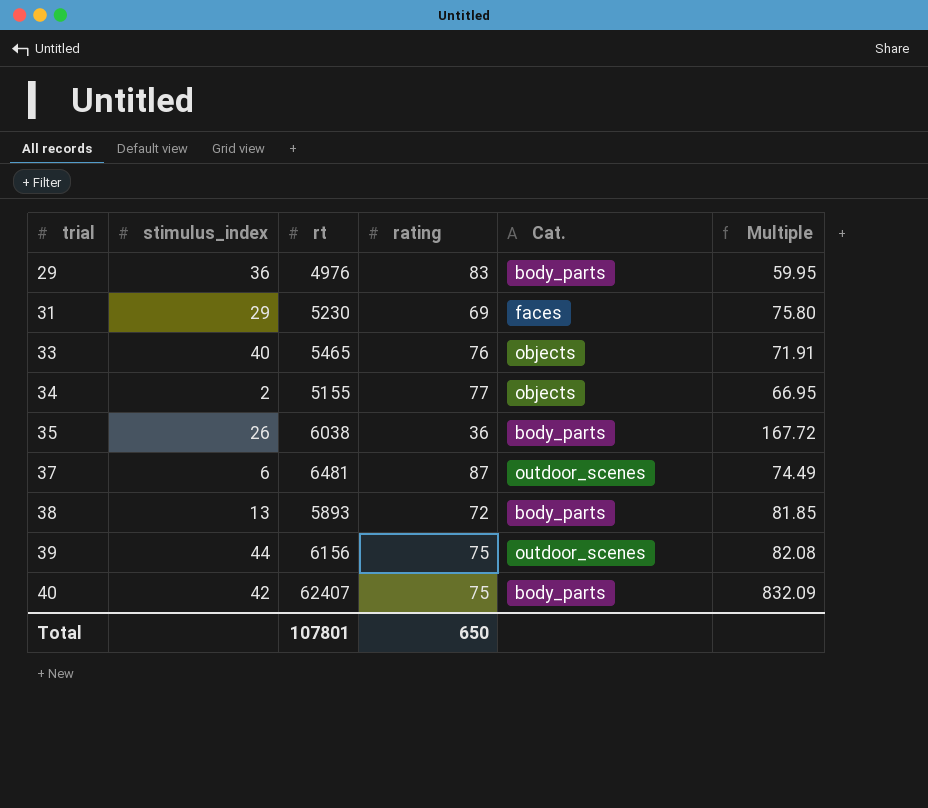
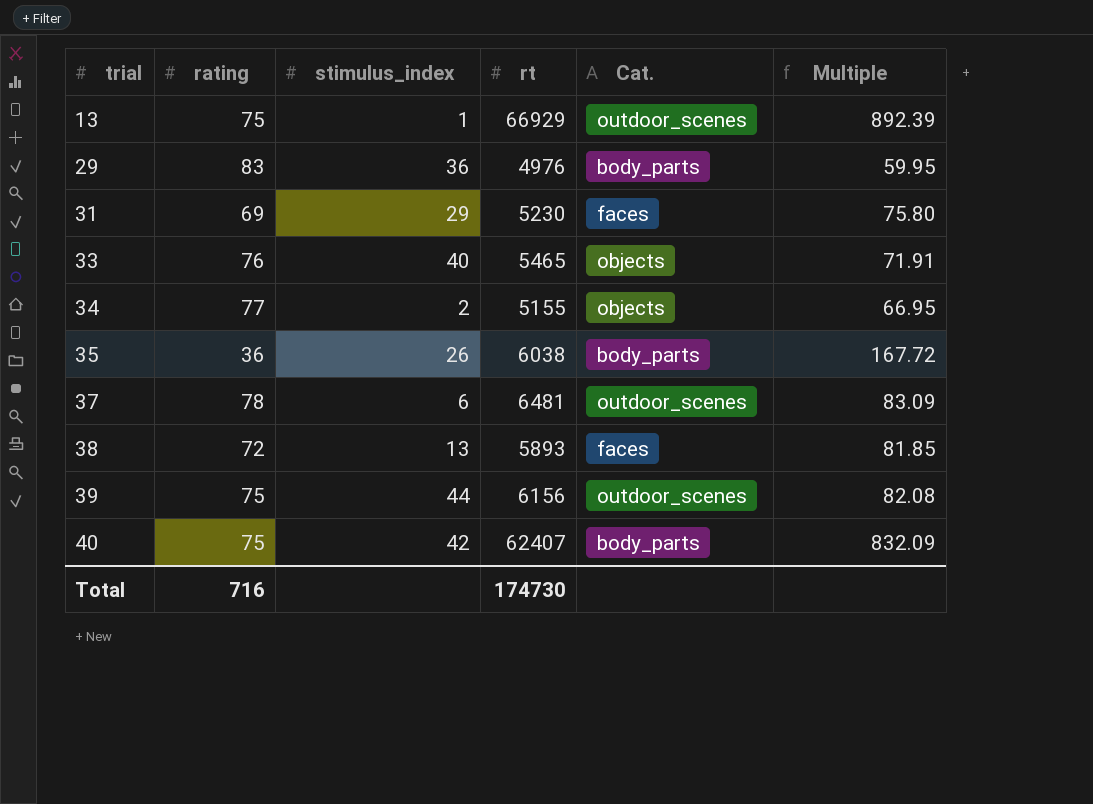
column rating | position: 4 -> 2
row 13: none -> 75 | 1 | 66929 | outdoor_scenes | 892.39
37 | rating: 87 -> 78
37 | Multiple: 74.49 -> 83.09
38 | Cat.: body_parts -> faces
Total | rating: 650 -> 716
Total | rt: 107801 -> 174730

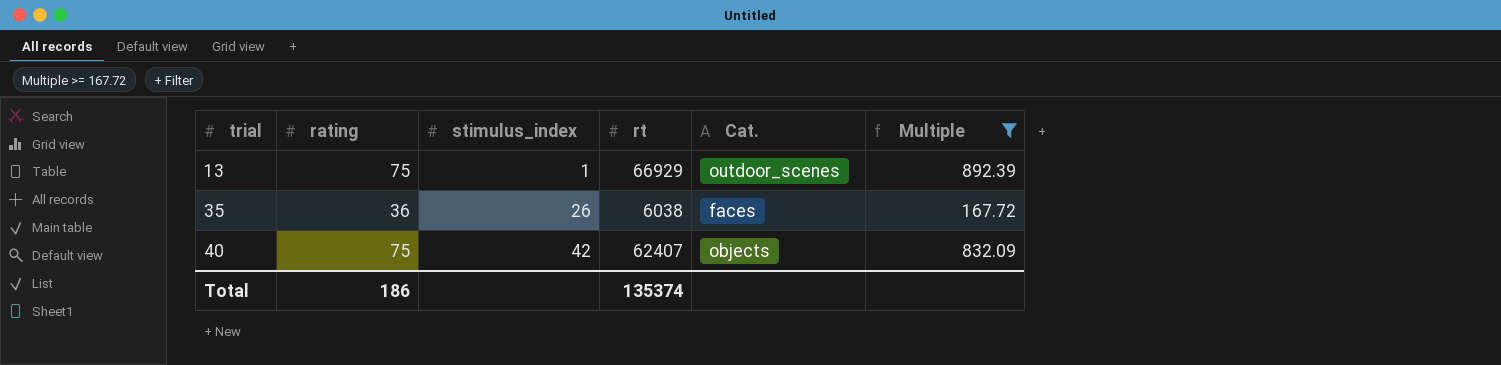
filter: none -> Multiple >= 167.72
35 | Cat.: body_parts -> faces
40 | Cat.: body_parts -> objects
Total | rating: 716 -> 186
Total | rt: 174730 -> 135374

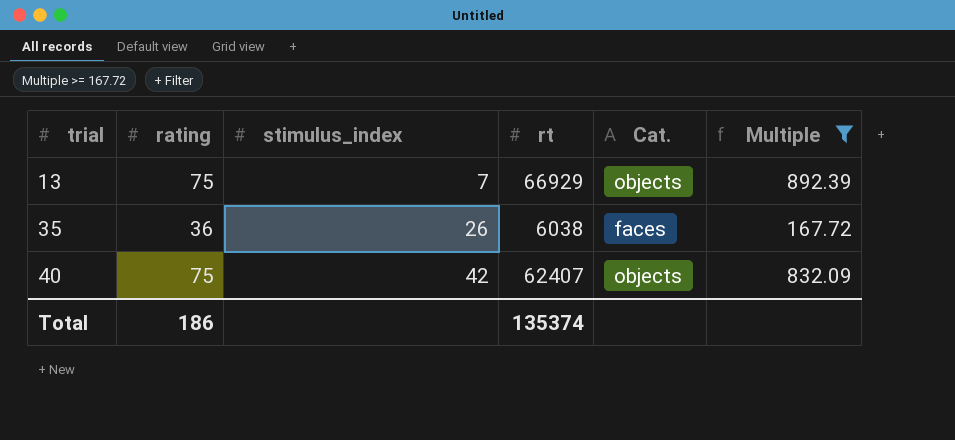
13 | stimulus_index: 1 -> 7
13 | Cat.: outdoor_scenes -> objects

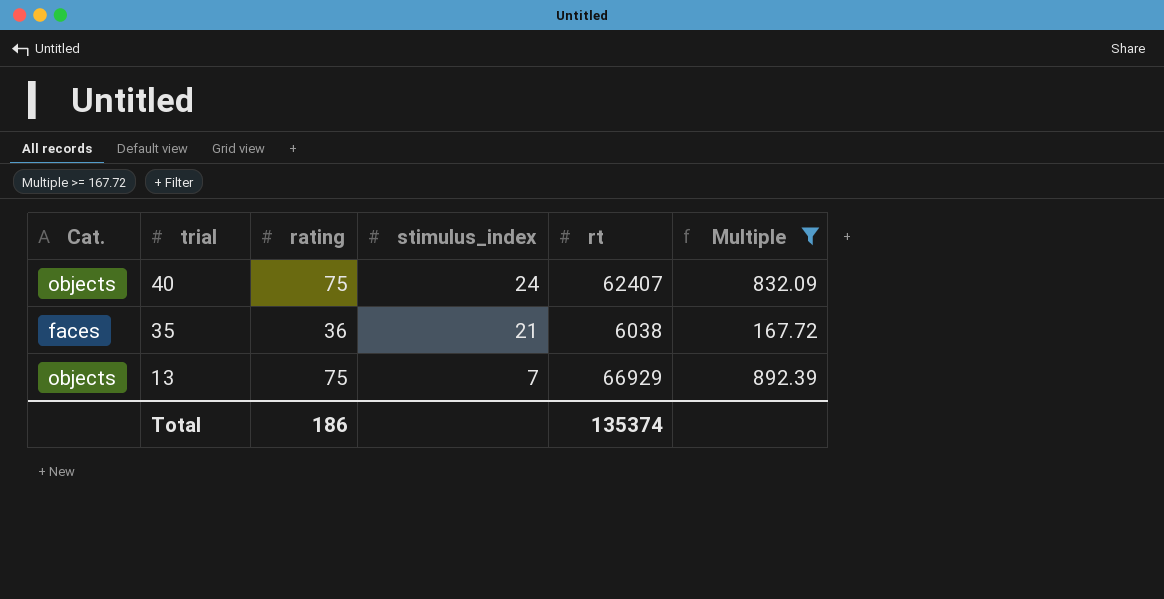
row order: trial ascending -> trial descending
column Cat. | position: 5 -> 1
40 | stimulus_index: 42 -> 24
35 | stimulus_index: 26 -> 21

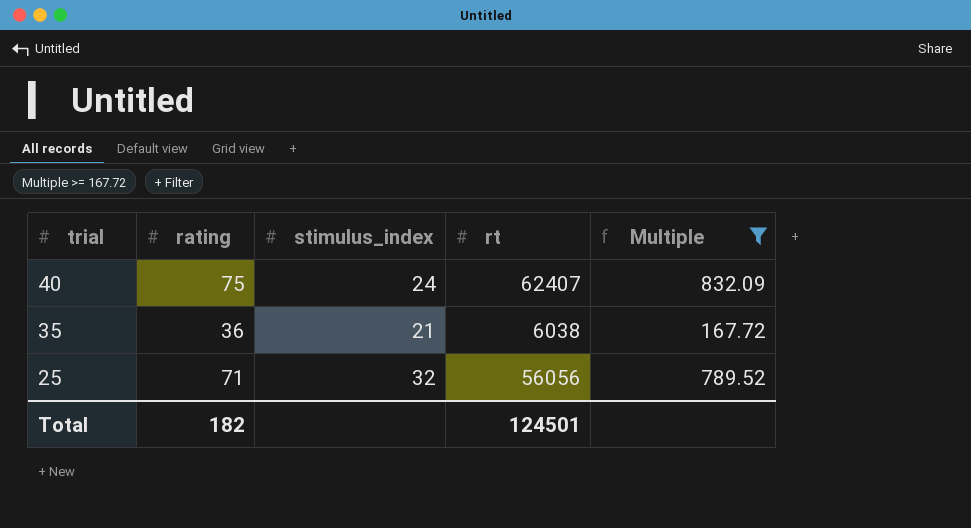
column Cat. | position: 1 -> none
row 13: objects | 75 | 7 | 66929 | 892.39 -> none
row 25: none -> 71 | 32 | 56056 | 789.52
Total | rating: 186 -> 182
Total | rt: 135374 -> 124501

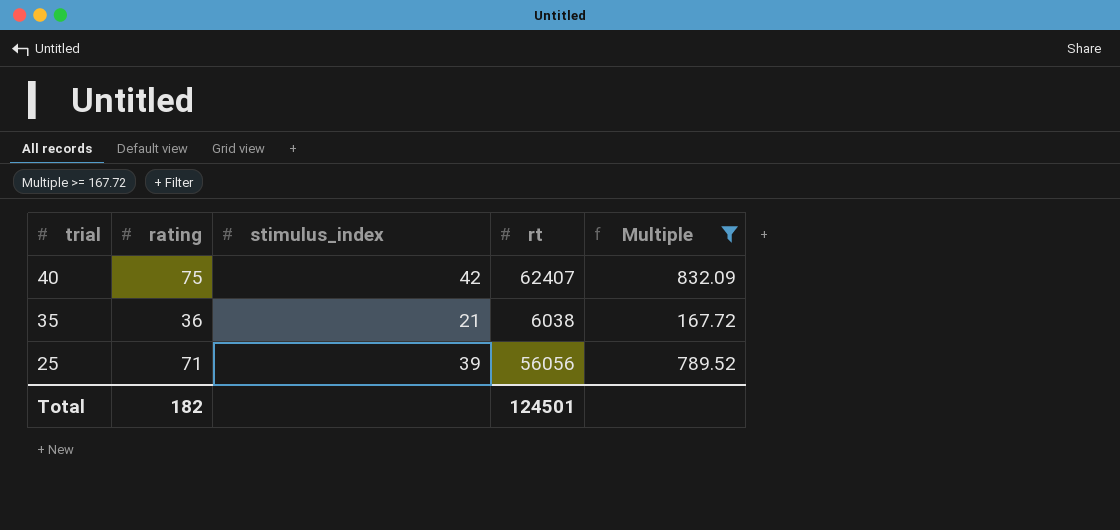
40 | stimulus_index: 24 -> 42
25 | stimulus_index: 32 -> 39

